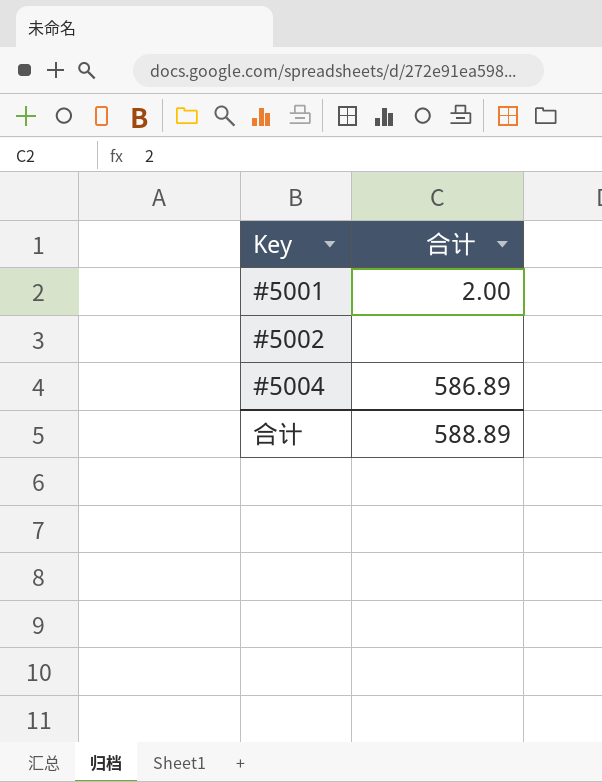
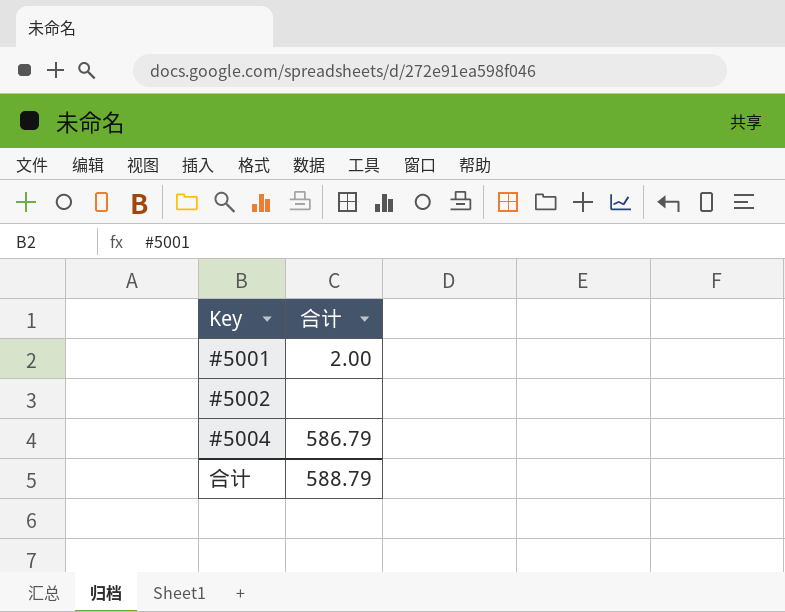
#5004 | 合计: 586.89 -> 586.79
合计 | 合计: 588.89 -> 588.79

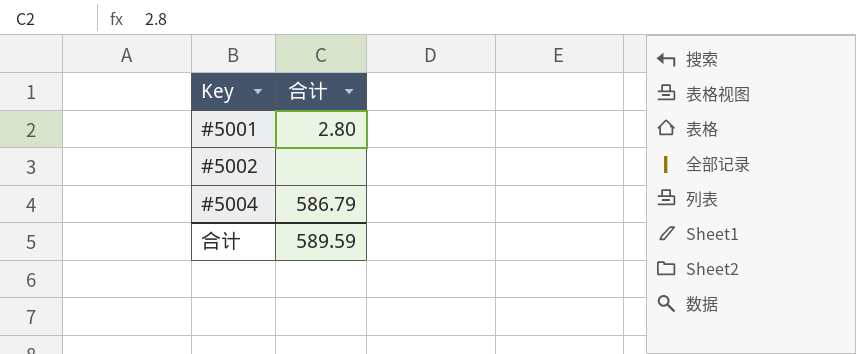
#5001 | 合计: 2.00 -> 2.80
合计 | 合计: 588.79 -> 589.59

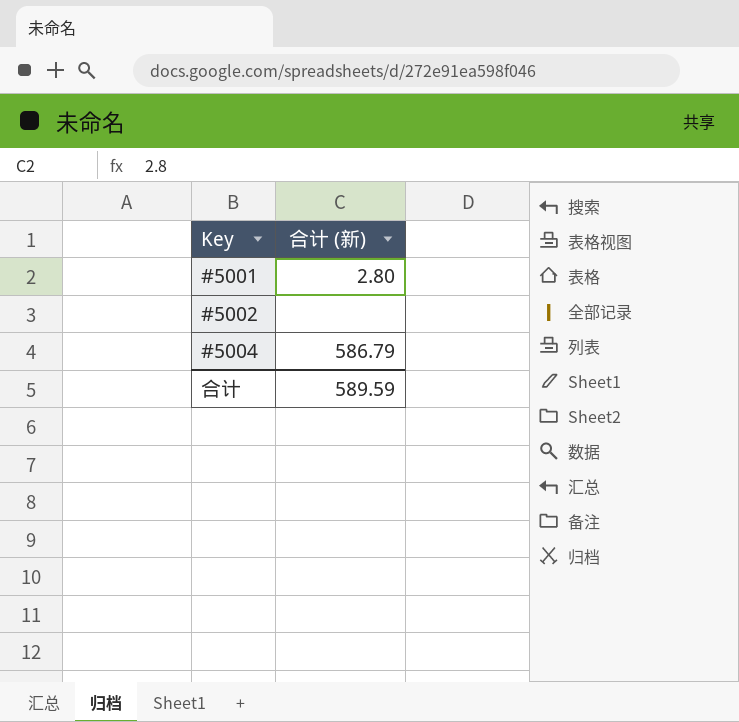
column name: 合计 -> 合计 (新)

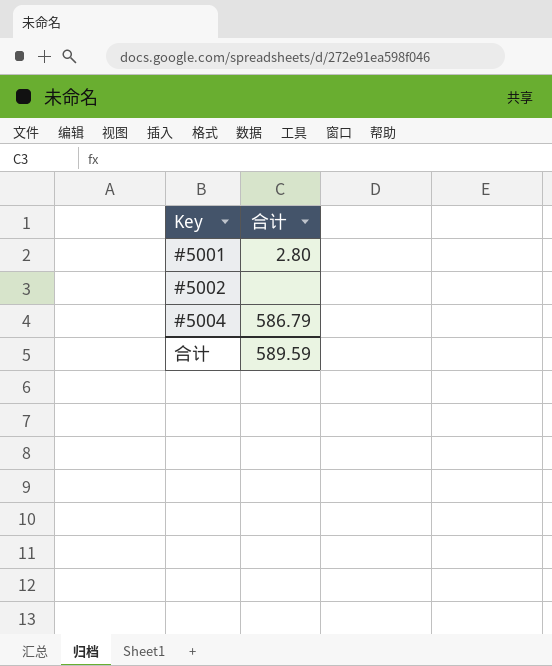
column name: 合计 (新) -> 合计

